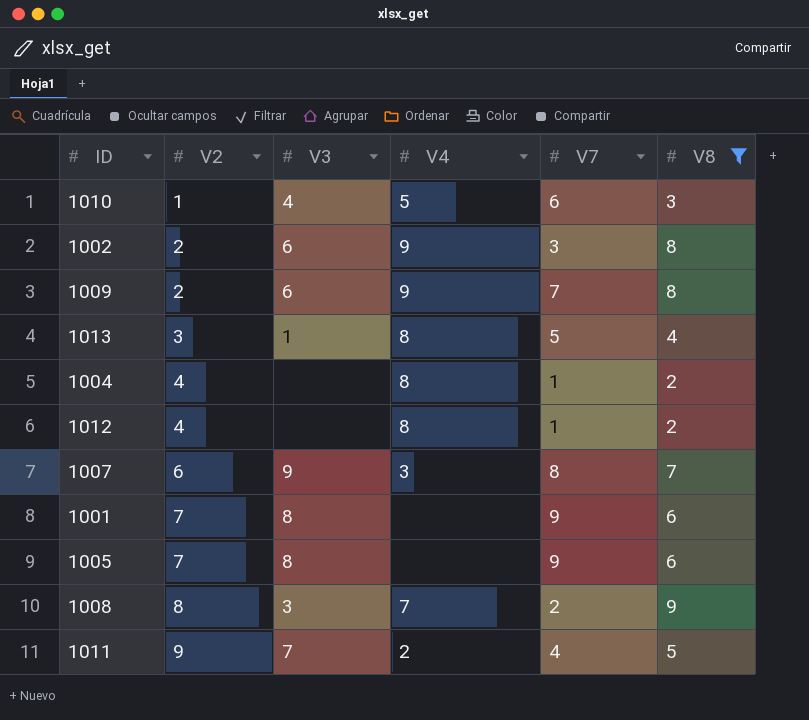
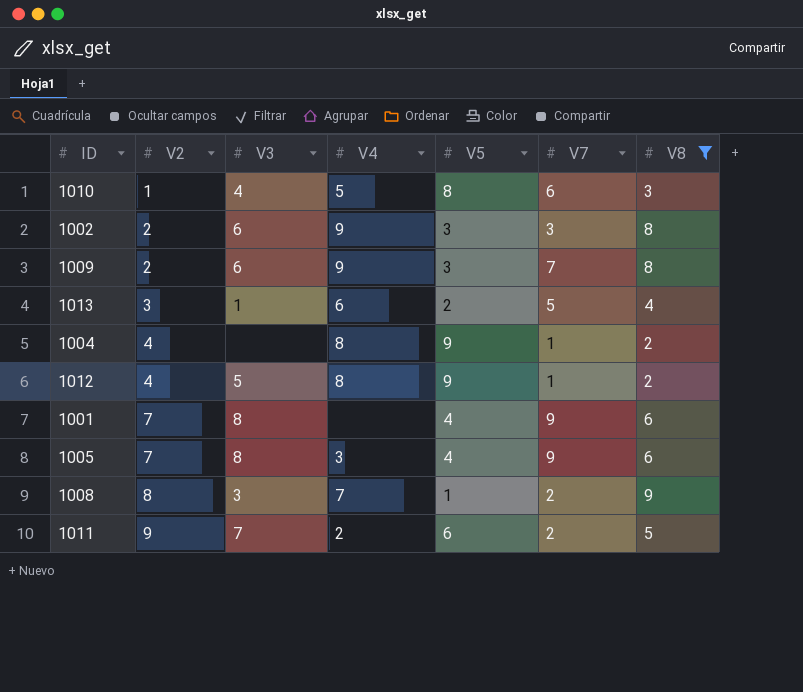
column V5 | position: none -> 5
row 1007: 6 | 9 | 3 | 8 | 7 -> none
1013 | V4: 8 -> 6
1012 | V3: none -> 5
1005 | V4: none -> 3
1011 | V7: 4 -> 2

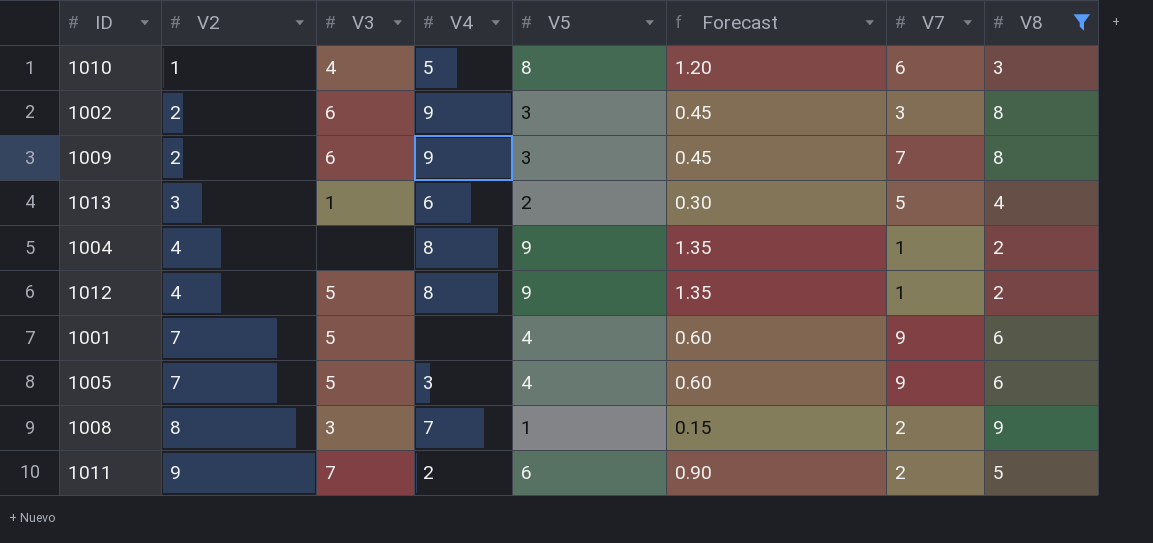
column Forecast | formula: none -> [V5] * 0.15
1001 | V3: 8 -> 5
1005 | V3: 8 -> 5

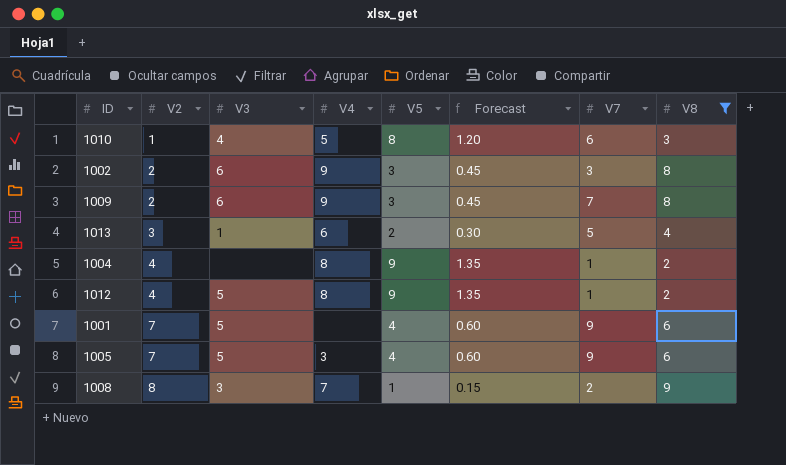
row 1011: 9 | 7 | 2 | 6 | 0.90 | 2 | 5 -> none

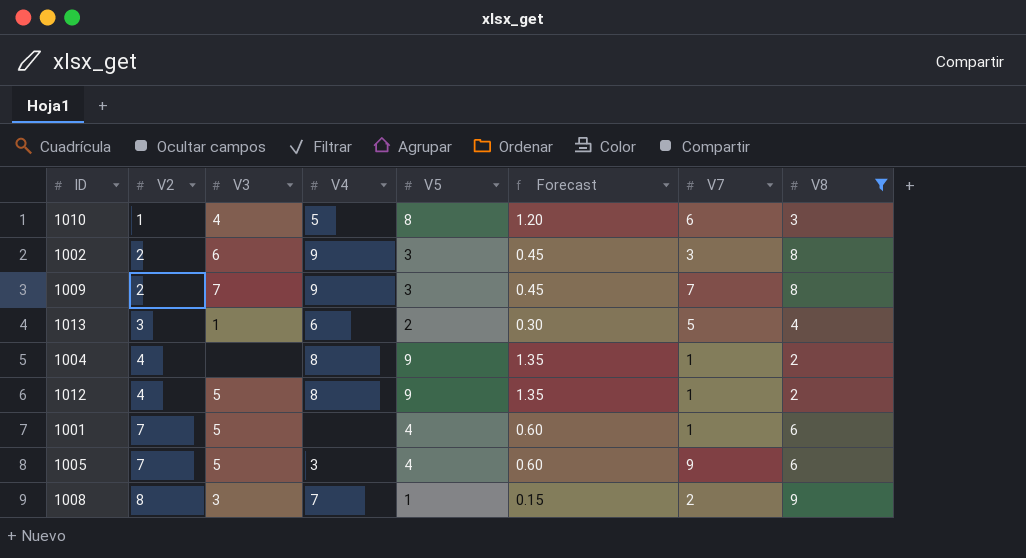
1009 | V3: 6 -> 7
1001 | V7: 9 -> 1

